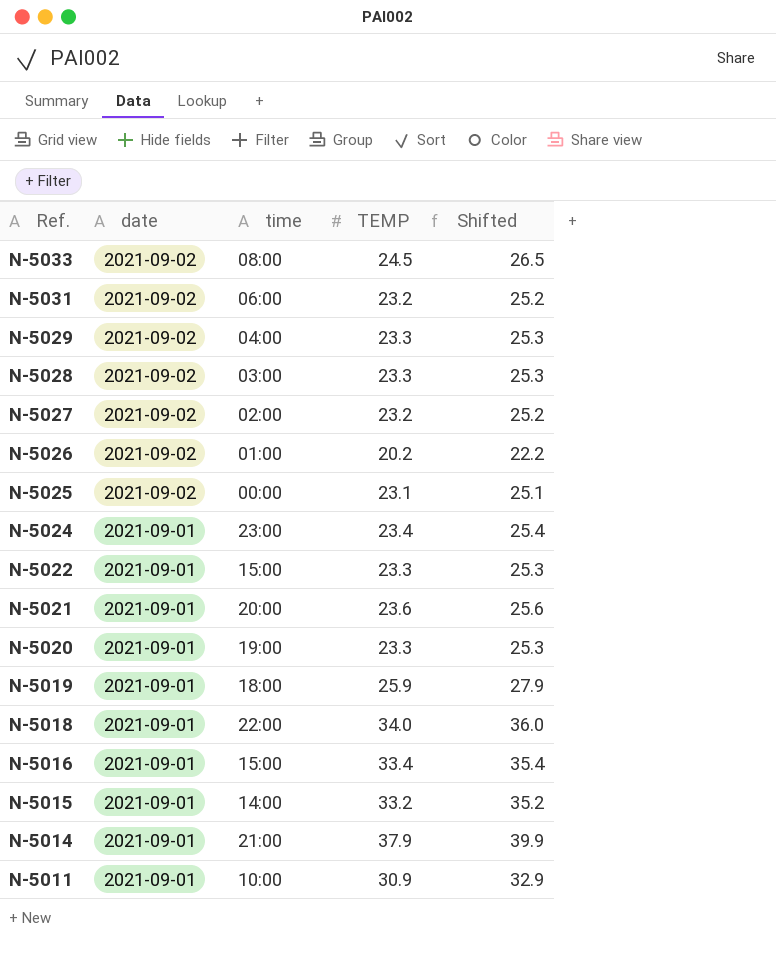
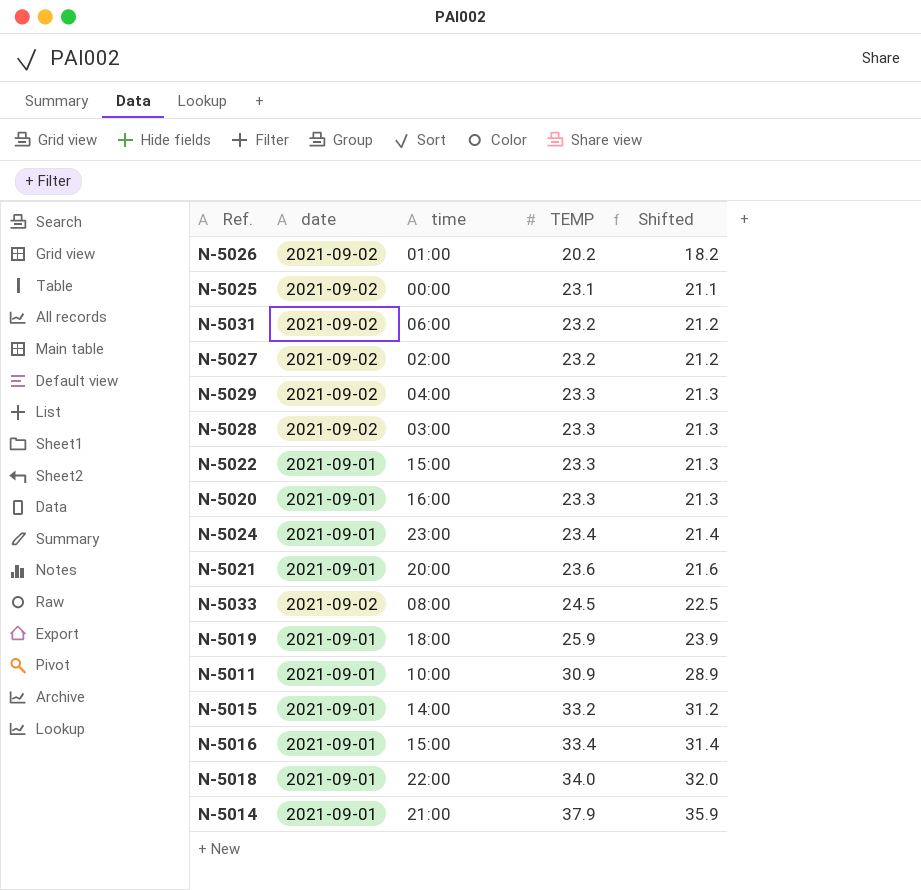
row order: Ref. descending -> TEMP ascending
column Shifted | formula: [TEMP] + 2 -> [TEMP] - 2
N-5020 | time: 19:00 -> 16:00

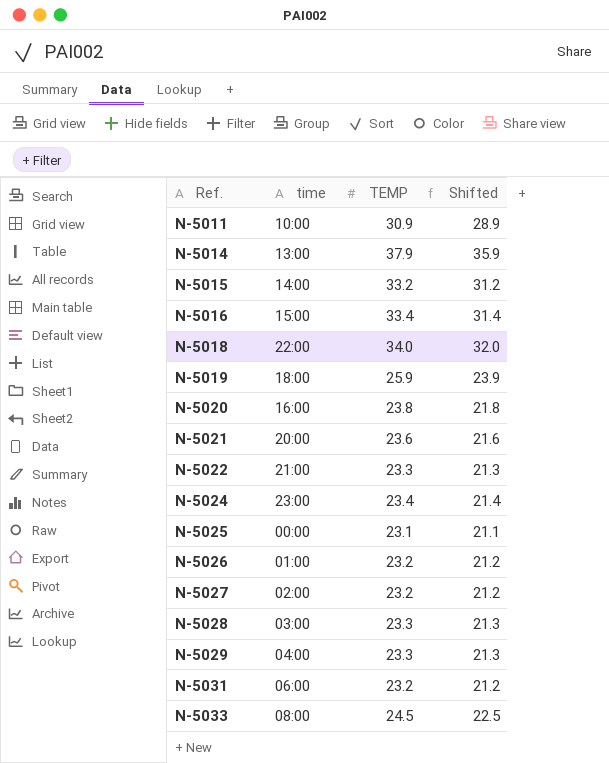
row order: TEMP ascending -> Ref. ascending
column date | position: 2 -> none
N-5014 | time: 21:00 -> 13:00
N-5020 | TEMP: 23.3 -> 23.8
N-5020 | Shifted: 21.3 -> 21.8
N-5022 | time: 15:00 -> 21:00
N-5026 | TEMP: 20.2 -> 23.2
N-5026 | Shifted: 18.2 -> 21.2

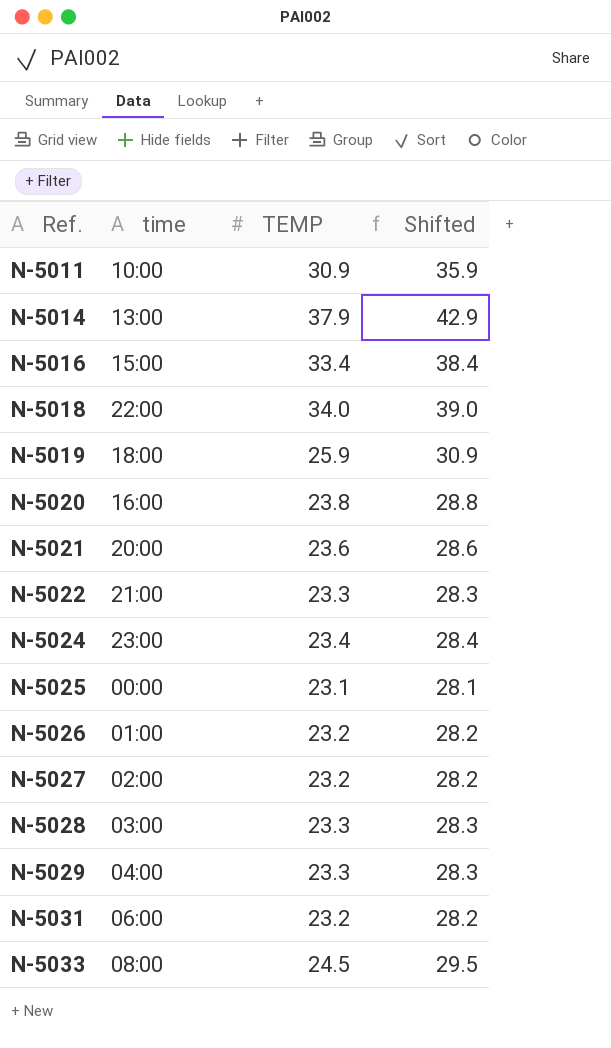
column Shifted | formula: [TEMP] - 2 -> [TEMP] + 5
row N-5015: 14:00 | 33.2 | 31.2 -> none

